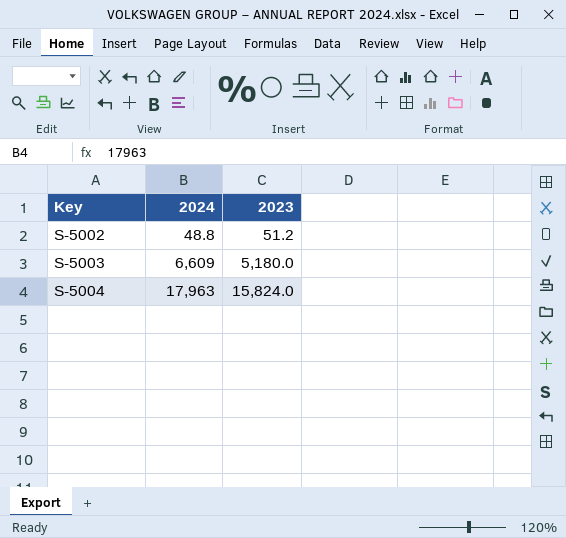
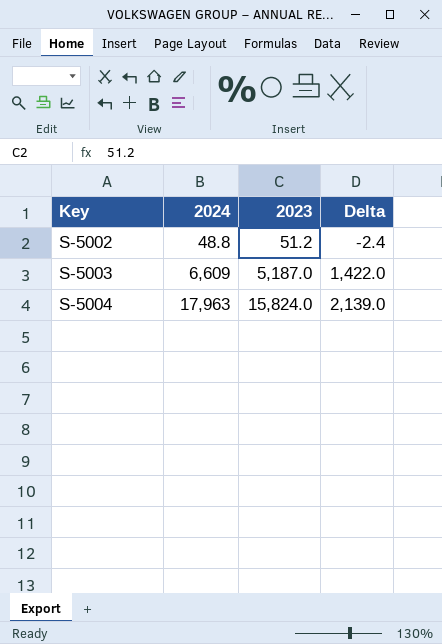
column Delta | formula: none -> [2024] - [2023]
S-5003 | 2023: 5,180.0 -> 5,187.0

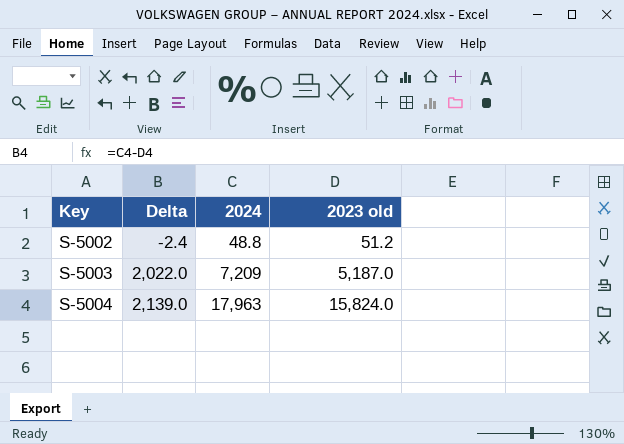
column Delta | position: 4 -> 2
column name: 2023 -> 2023 old
S-5003 | Delta: 1,422.0 -> 2,022.0
S-5003 | 2024: 6,609 -> 7,209

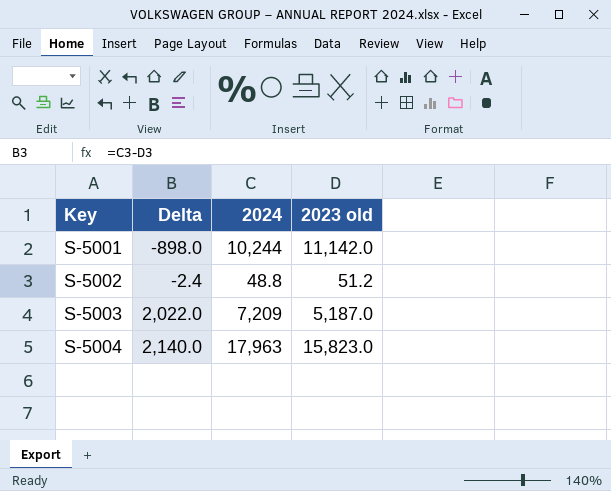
row S-5001: none -> -898.0 | 10,244 | 11,142.0
S-5004 | Delta: 2,139.0 -> 2,140.0
S-5004 | 2023 old: 15,824.0 -> 15,823.0

